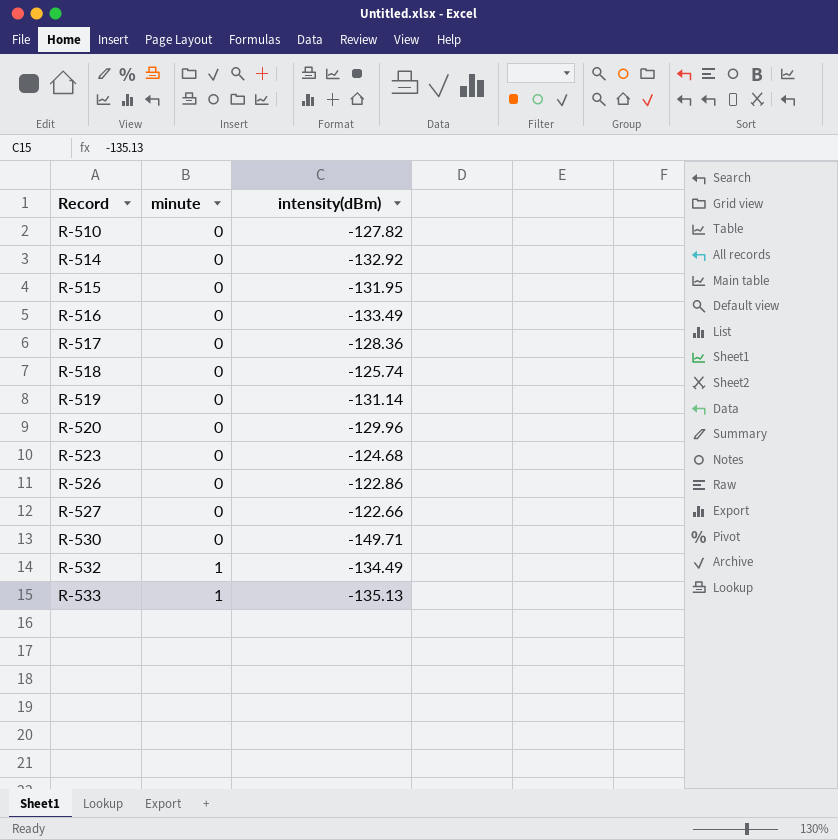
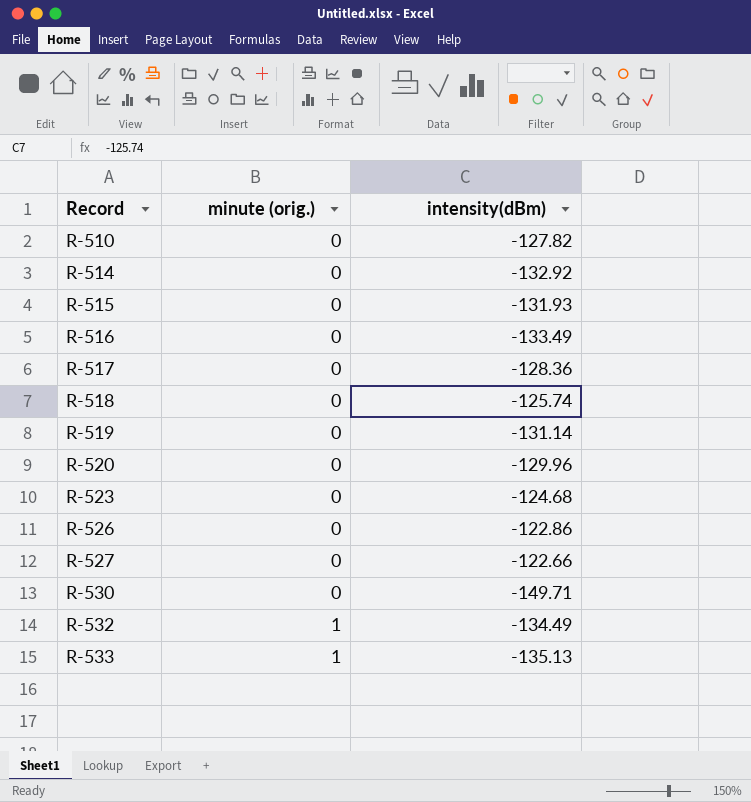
column name: minute -> minute (orig.)
R-515 | intensity(dBm): -131.95 -> -131.93

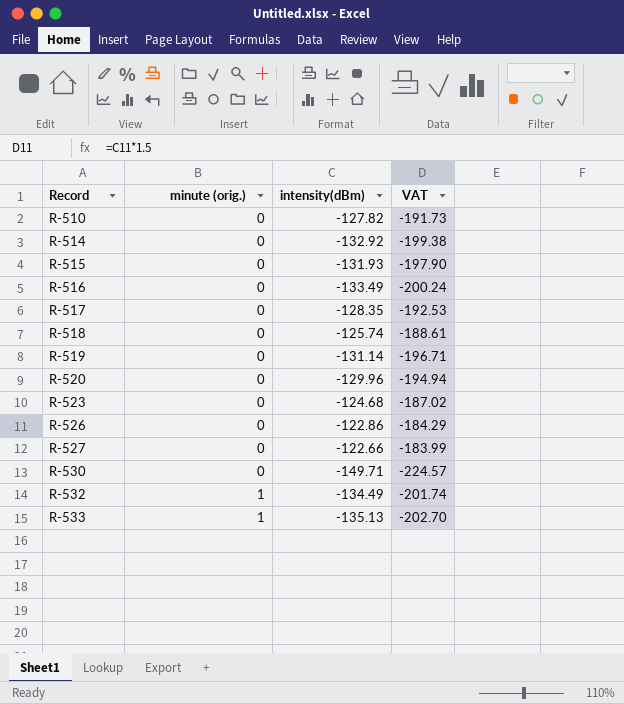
column VAT | formula: none -> [intensity(dBm)] * 1.5
R-517 | intensity(dBm): -128.36 -> -128.35

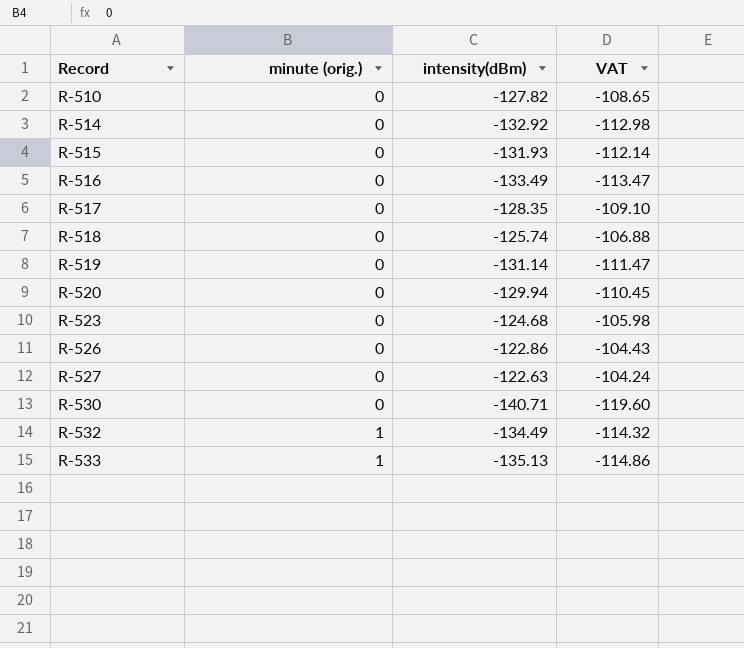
column VAT | formula: [intensity(dBm)] * 1.5 -> [intensity(dBm)] * 0.85
R-520 | intensity(dBm): -129.96 -> -129.94
R-527 | intensity(dBm): -122.66 -> -122.63
R-530 | intensity(dBm): -149.71 -> -140.71

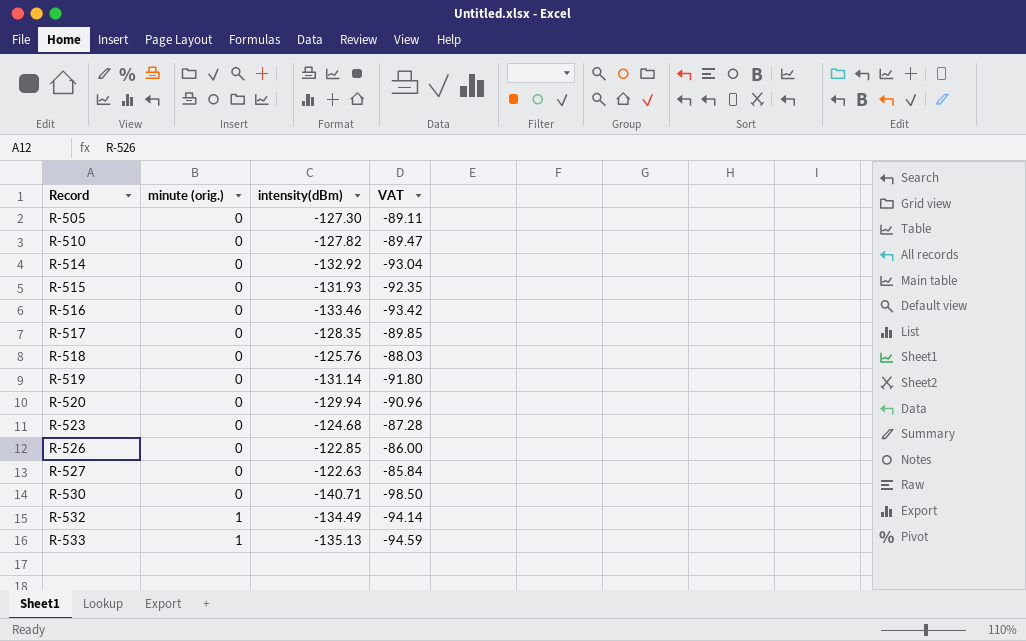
column VAT | formula: [intensity(dBm)] * 0.85 -> [intensity(dBm)] * 0.7
row R-505: none -> 0 | -127.30 | -89.11
R-516 | intensity(dBm): -133.49 -> -133.46
R-518 | intensity(dBm): -125.74 -> -125.76
R-526 | intensity(dBm): -122.86 -> -122.85

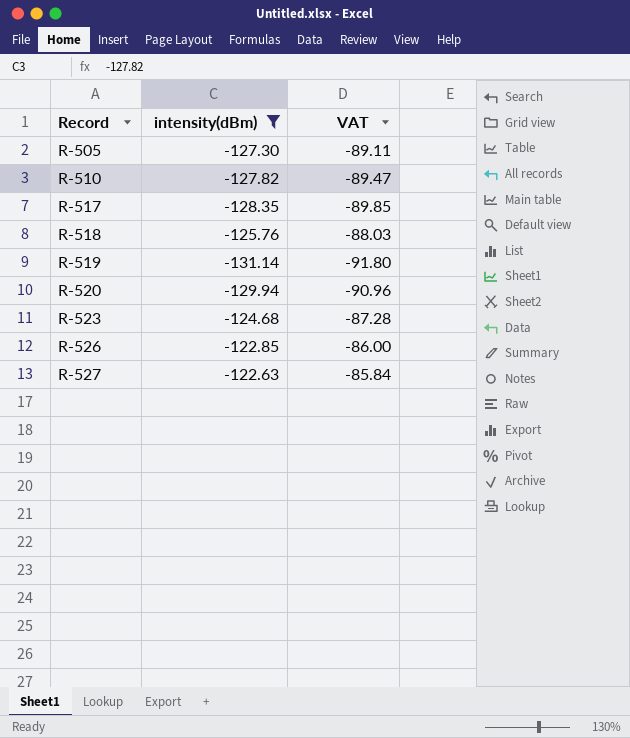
filter: none -> intensity(dBm) >= -131.14
column minute (orig.) | position: 2 -> none

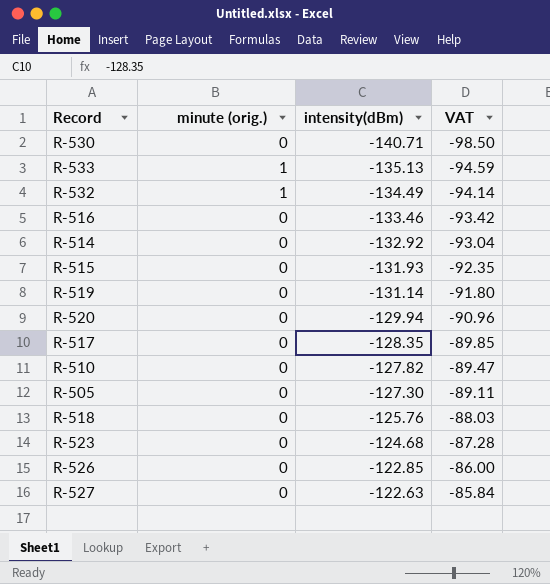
filter: intensity(dBm) >= -131.14 -> none
row order: Record ascending -> intensity(dBm) ascending
column minute (orig.) | position: none -> 2

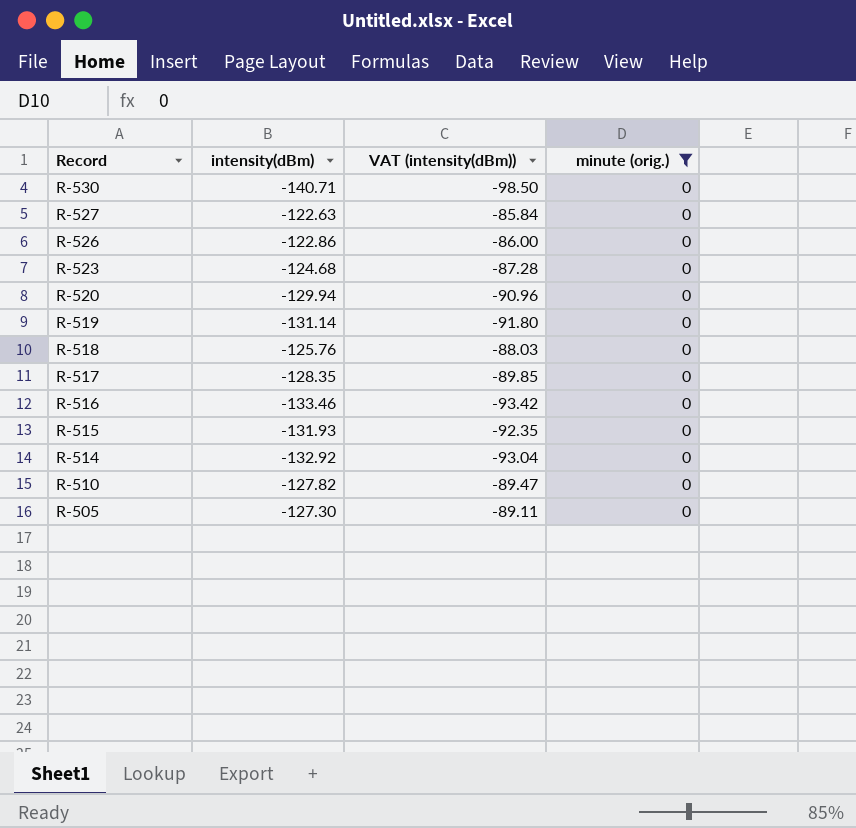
filter: none -> minute (orig.) = 0
row order: intensity(dBm) ascending -> Record descending
column name: VAT -> VAT (intensity(dBm))
column minute (orig.) | position: 2 -> 4
R-526 | intensity(dBm): -122.85 -> -122.86

